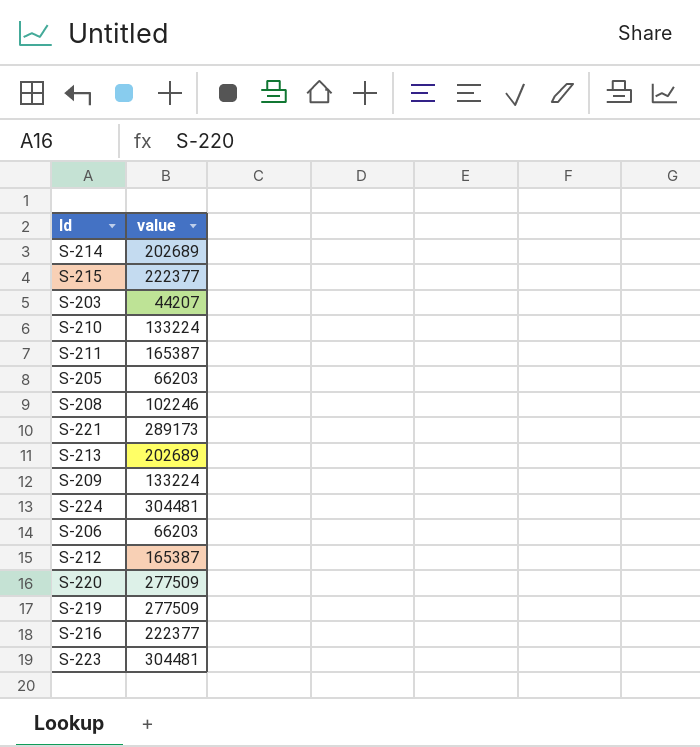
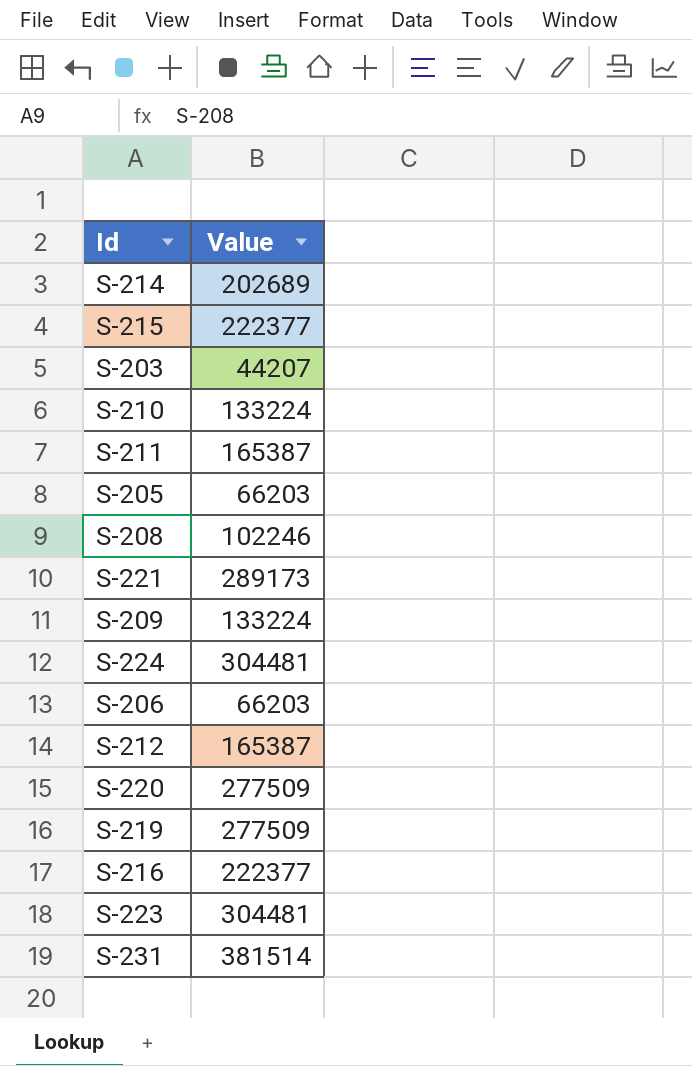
column name: value -> Value
row S-213: 202689 -> none
row S-231: none -> 381514

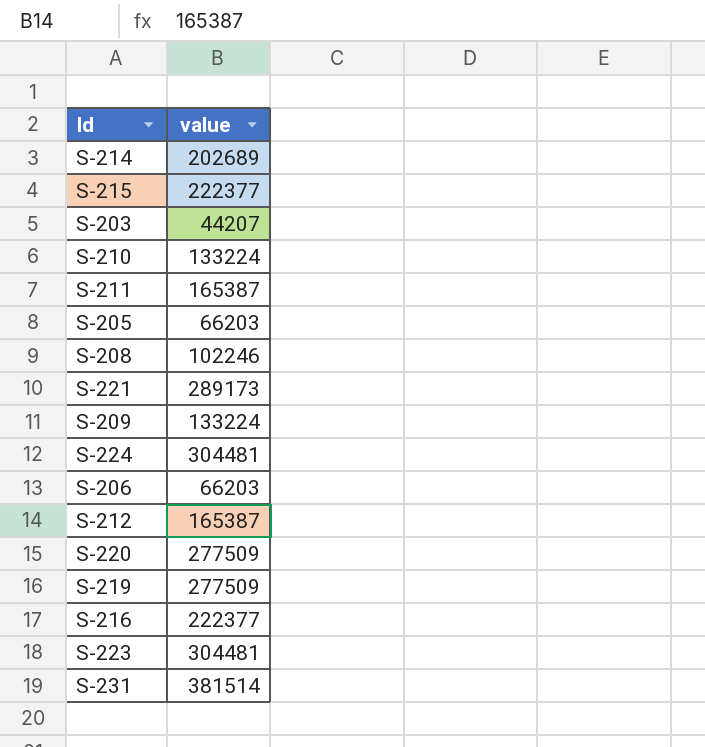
column name: Value -> value

